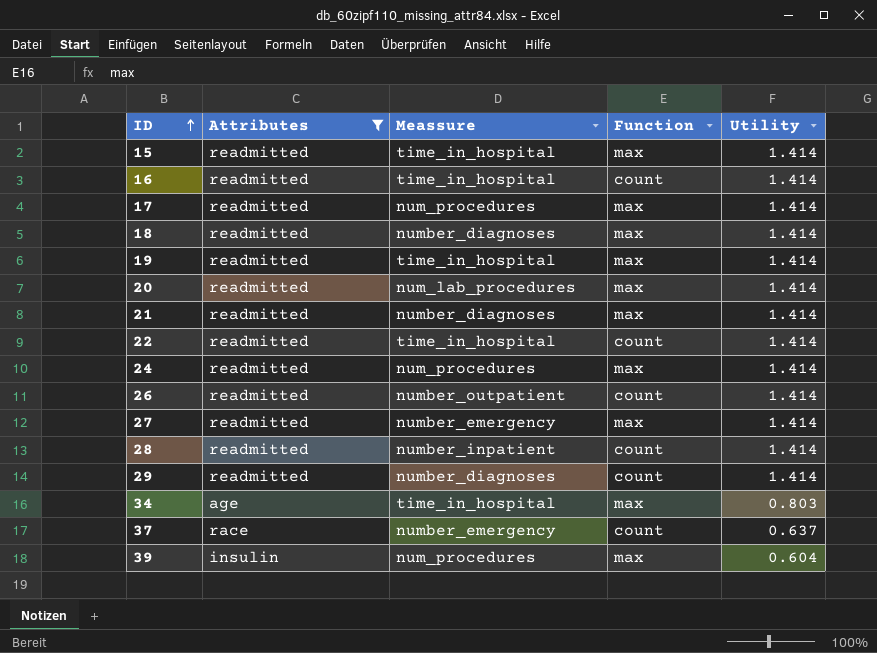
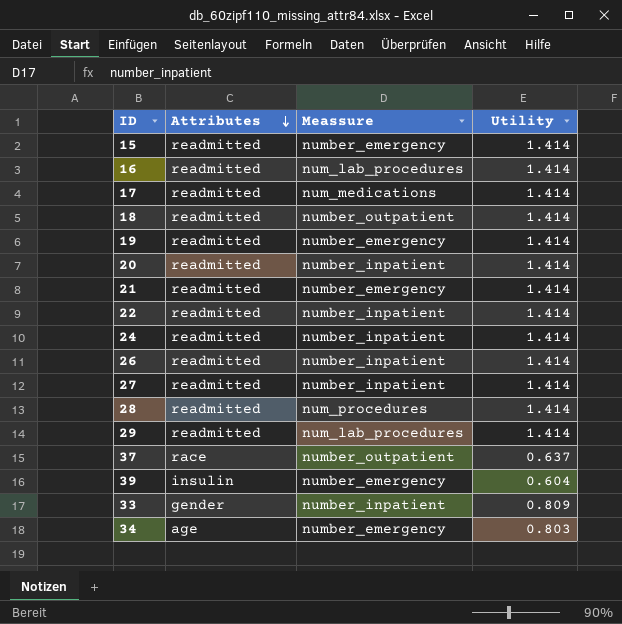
filter: Attributes != gender -> none
row order: ID ascending -> Attributes descending
column Function | position: 4 -> none
15 | Meassure: time_in_hospital -> number_emergency
16 | Meassure: time_in_hospital -> num_lab_procedures
17 | Meassure: num_procedures -> num_medications
18 | Meassure: number_diagnoses -> number_outpatient
19 | Meassure: time_in_hospital -> number_emergency
20 | Meassure: num_lab_procedures -> number_inpatient
21 | Meassure: number_diagnoses -> number_emergency
22 | Meassure: time_in_hospital -> number_inpatient
24 | Meassure: num_procedures -> number_inpatient
26 | Meassure: number_outpatient -> number_inpatient
27 | Meassure: number_emergency -> number_inpatient
28 | Meassure: number_inpatient -> num_procedures
29 | Meassure: number_diagnoses -> num_lab_procedures
37 | Meassure: number_emergency -> number_outpatient
39 | Meassure: num_procedures -> number_emergency
34 | Meassure: time_in_hospital -> number_emergency

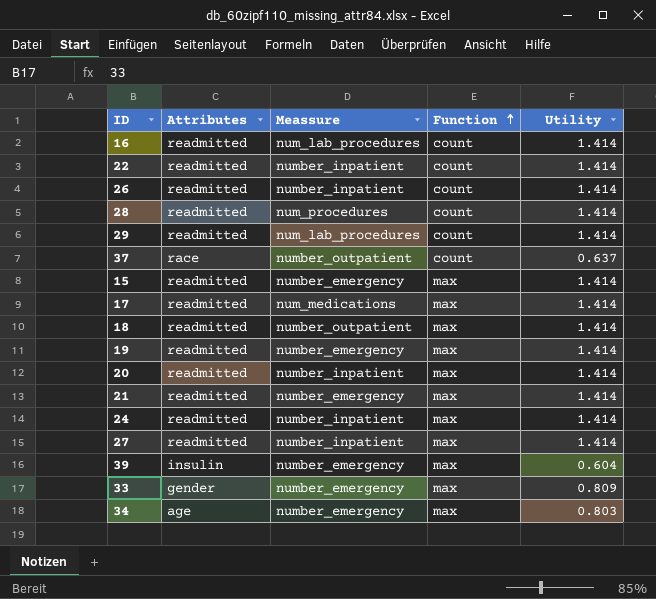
row order: Attributes descending -> Function ascending
column Function | position: none -> 4
33 | Meassure: number_inpatient -> number_emergency

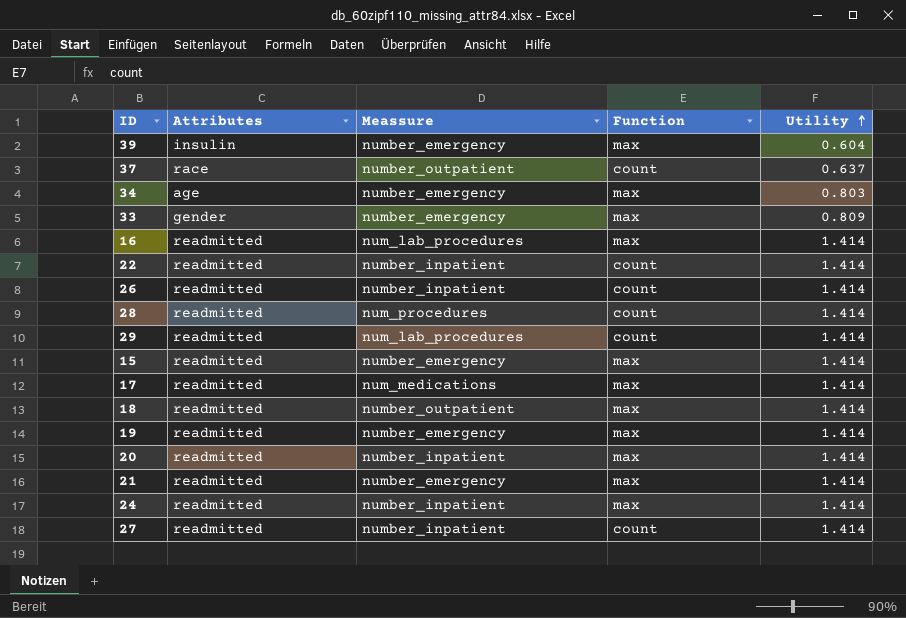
row order: Function ascending -> Utility ascending
16 | Function: count -> max
27 | Function: max -> count

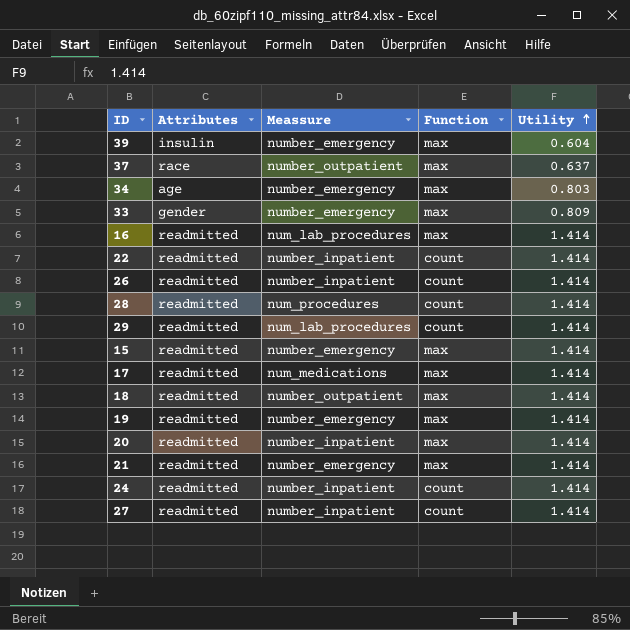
37 | Function: count -> max
24 | Function: max -> count

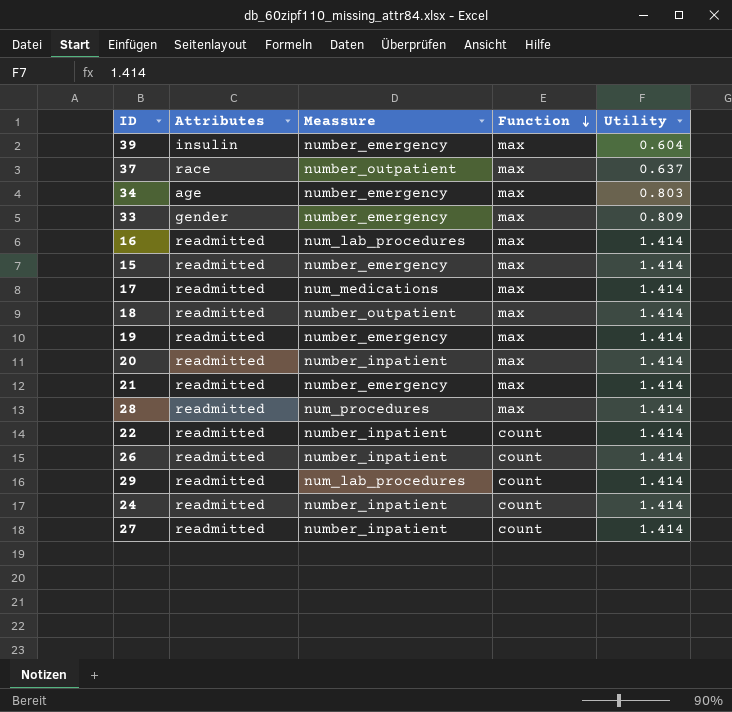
row order: Utility ascending -> Function descending
28 | Function: count -> max

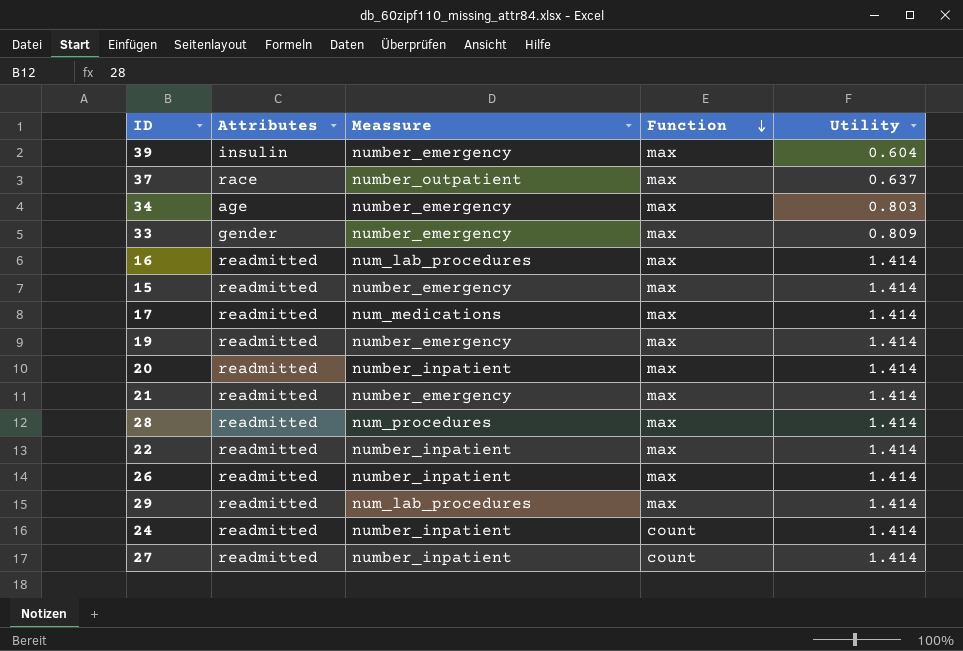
row 18: readmitted | number_outpatient | max | 1.414 -> none
22 | Function: count -> max
26 | Function: count -> max
29 | Function: count -> max

